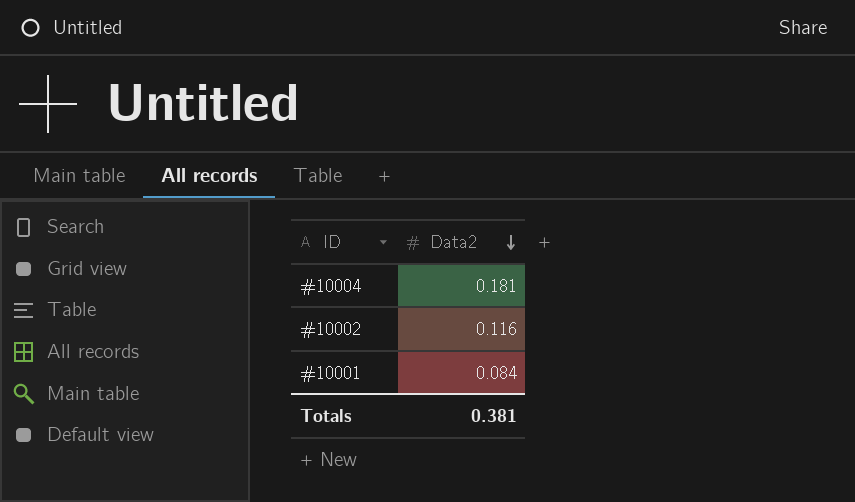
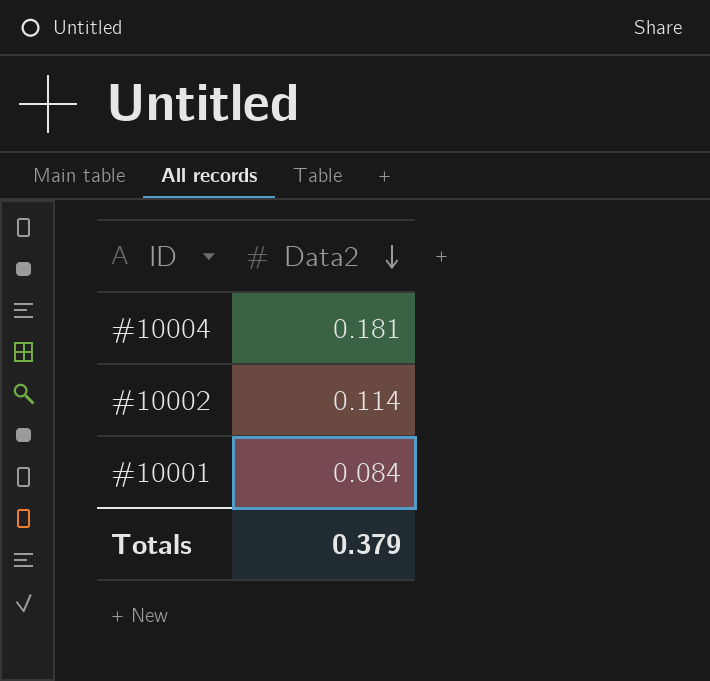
#10002 | Data2: 0.116 -> 0.114
Totals | Data2: 0.381 -> 0.379

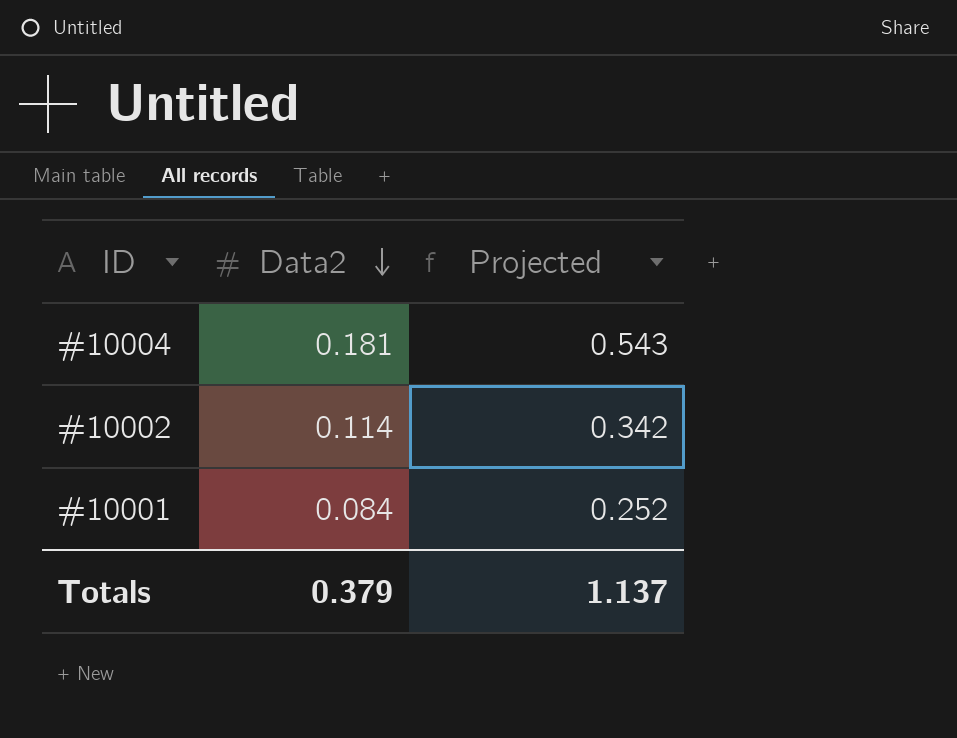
column Projected | formula: none -> [Data2] * 3

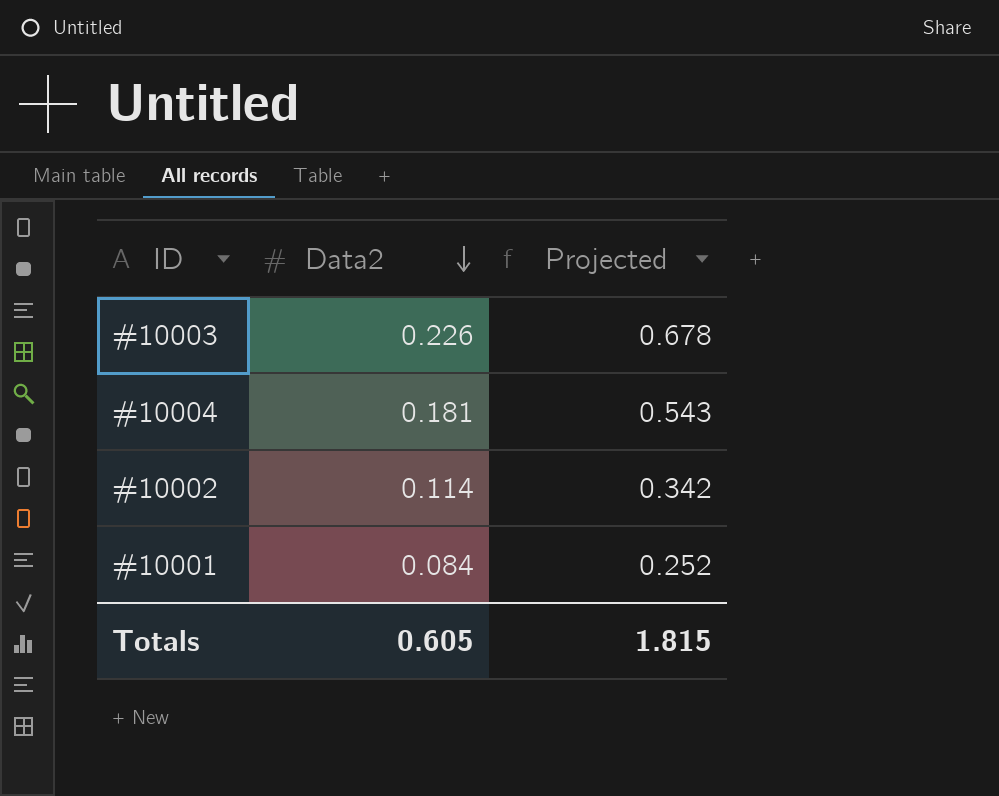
row #10003: none -> 0.226 | 0.678
Totals | Data2: 0.379 -> 0.605
Totals | Projected: 1.137 -> 1.815

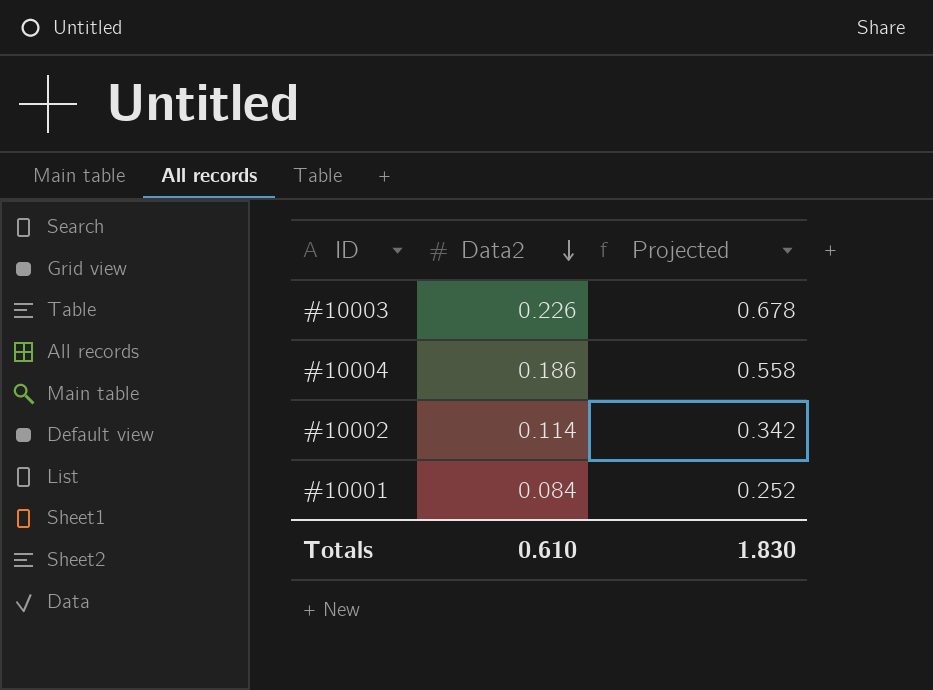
#10004 | Data2: 0.181 -> 0.186
#10004 | Projected: 0.543 -> 0.558
Totals | Data2: 0.605 -> 0.610
Totals | Projected: 1.815 -> 1.830

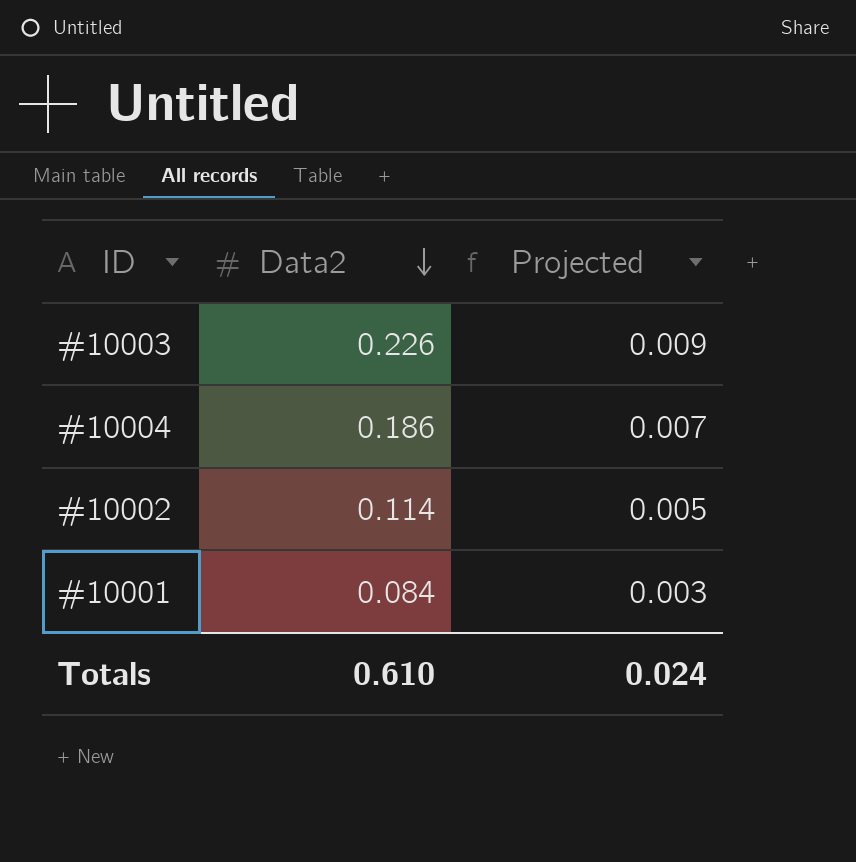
column Projected | formula: [Data2] * 3 -> [Data2] * 0.04
Totals | Projected: 1.830 -> 0.024

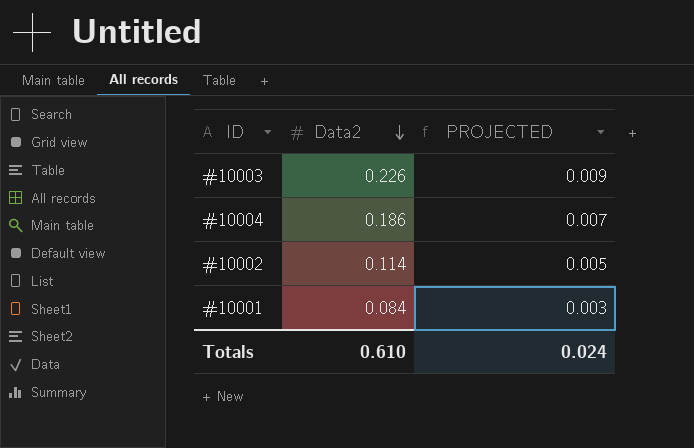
column name: Projected -> PROJECTED

